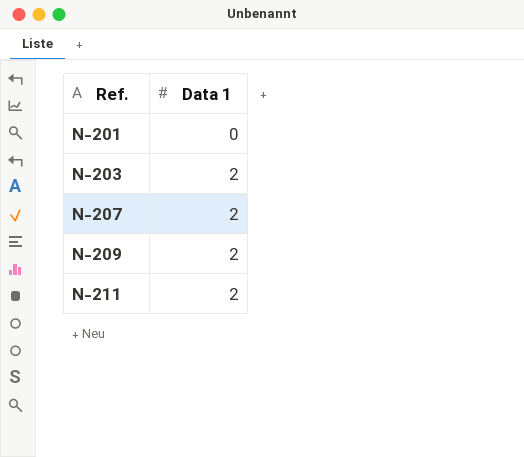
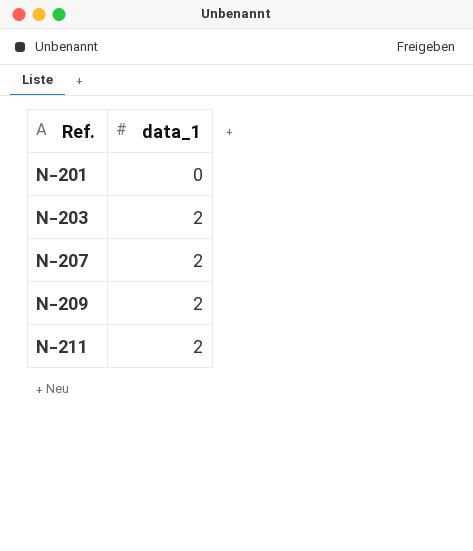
column name: Data 1 -> data_1

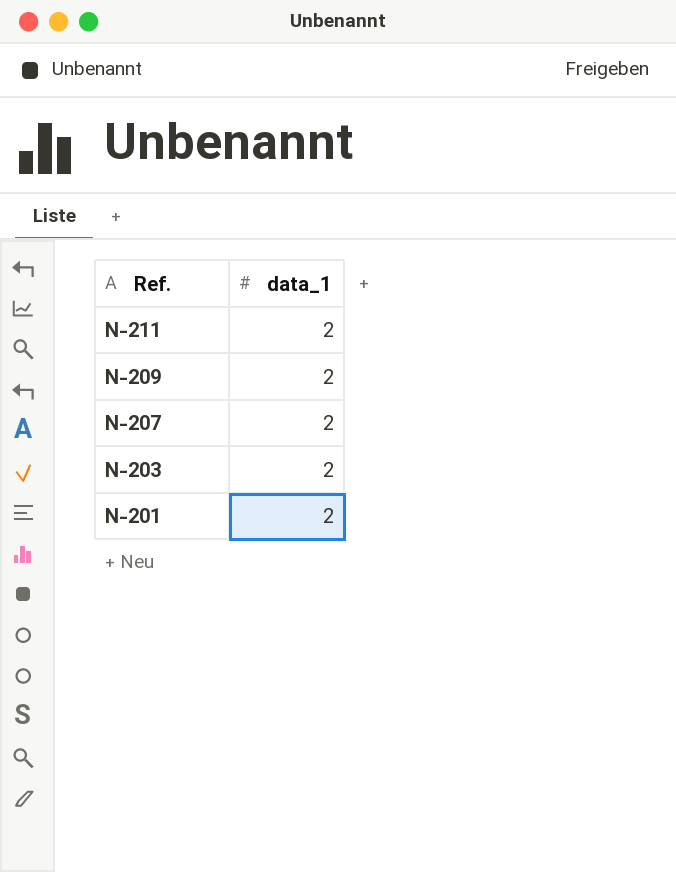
row order: Ref. ascending -> Ref. descending
N-201 | data_1: 0 -> 2

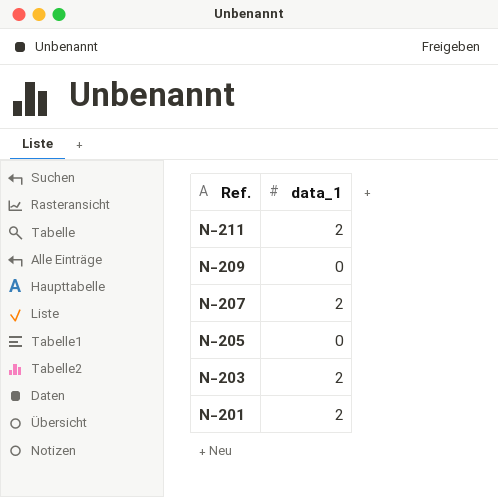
N-209 | data_1: 2 -> 0
row N-205: none -> 0

